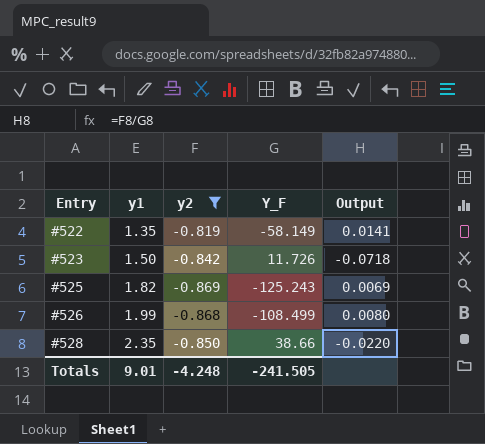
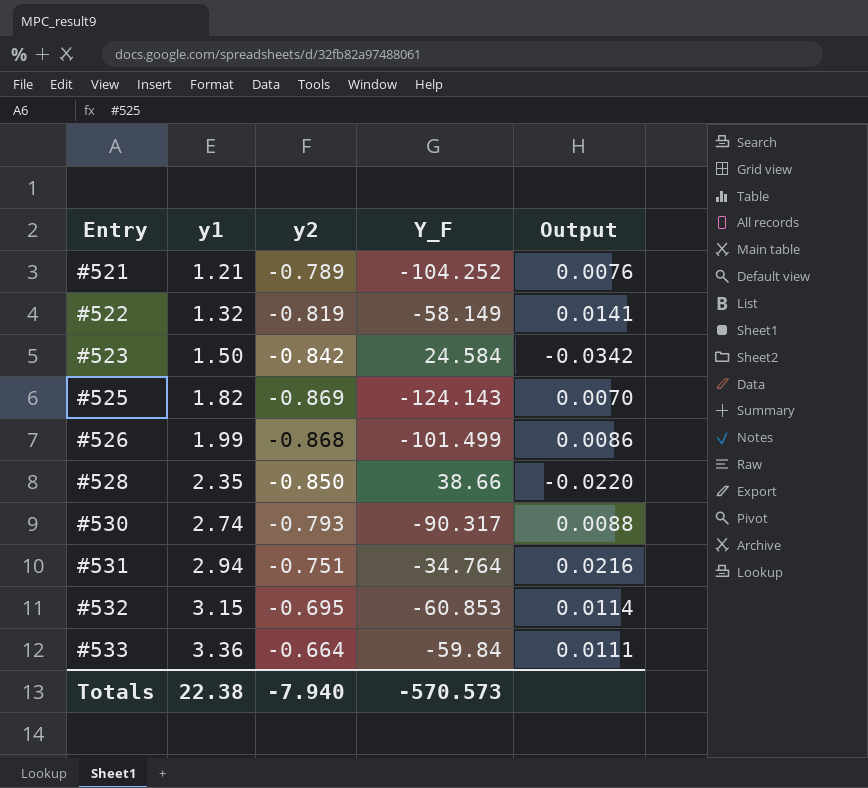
filter: y2 <= -0.819 -> none
#522 | y1: 1.35 -> 1.32
#523 | Y_F: 11.726 -> 24.584
#523 | Output: -0.0718 -> -0.0342
#525 | Y_F: -125.243 -> -124.143
#525 | Output: 0.0069 -> 0.0070
#526 | Y_F: -108.499 -> -101.499
#526 | Output: 0.0080 -> 0.0086
Totals | y1: 9.01 -> 22.38
Totals | y2: -4.248 -> -7.940
Totals | Y_F: -241.505 -> -570.573

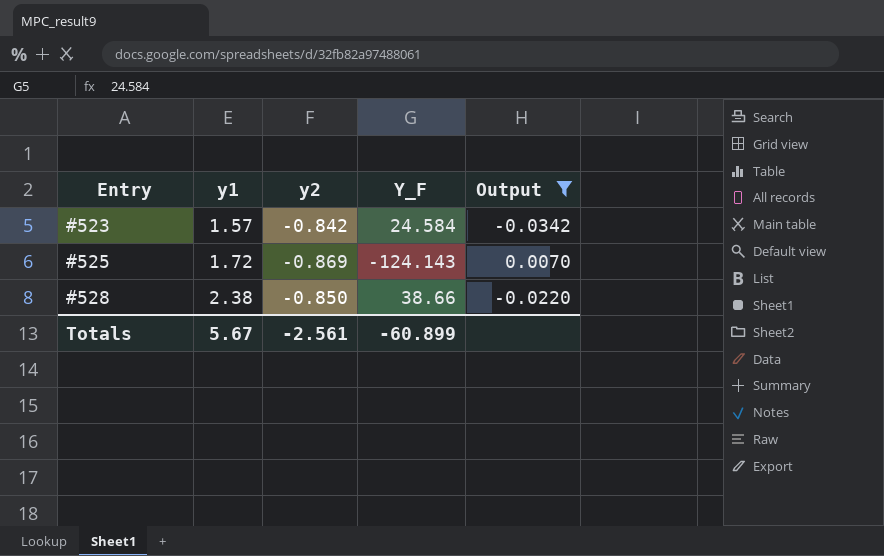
filter: none -> Output <= 0.0070
#523 | y1: 1.50 -> 1.57
#525 | y1: 1.82 -> 1.72
#528 | y1: 2.35 -> 2.38
Totals | y1: 22.38 -> 5.67
Totals | y2: -7.940 -> -2.561
Totals | Y_F: -570.573 -> -60.899

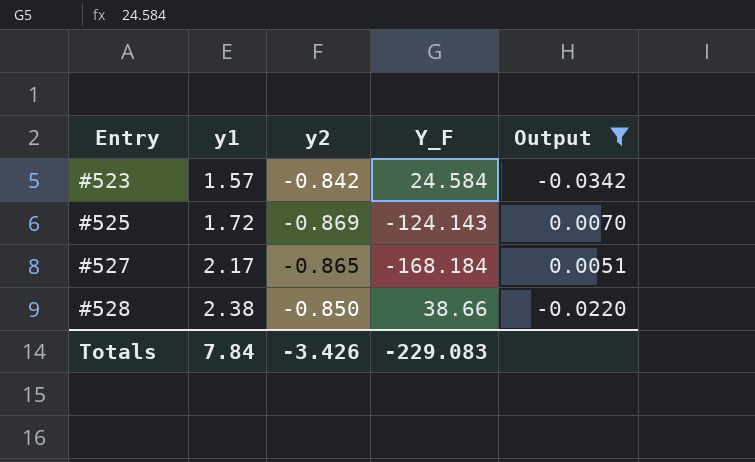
row #527: none -> 2.17 | -0.865 | -168.184 | 0.0051
Totals | y1: 5.67 -> 7.84
Totals | y2: -2.561 -> -3.426
Totals | Y_F: -60.899 -> -229.083

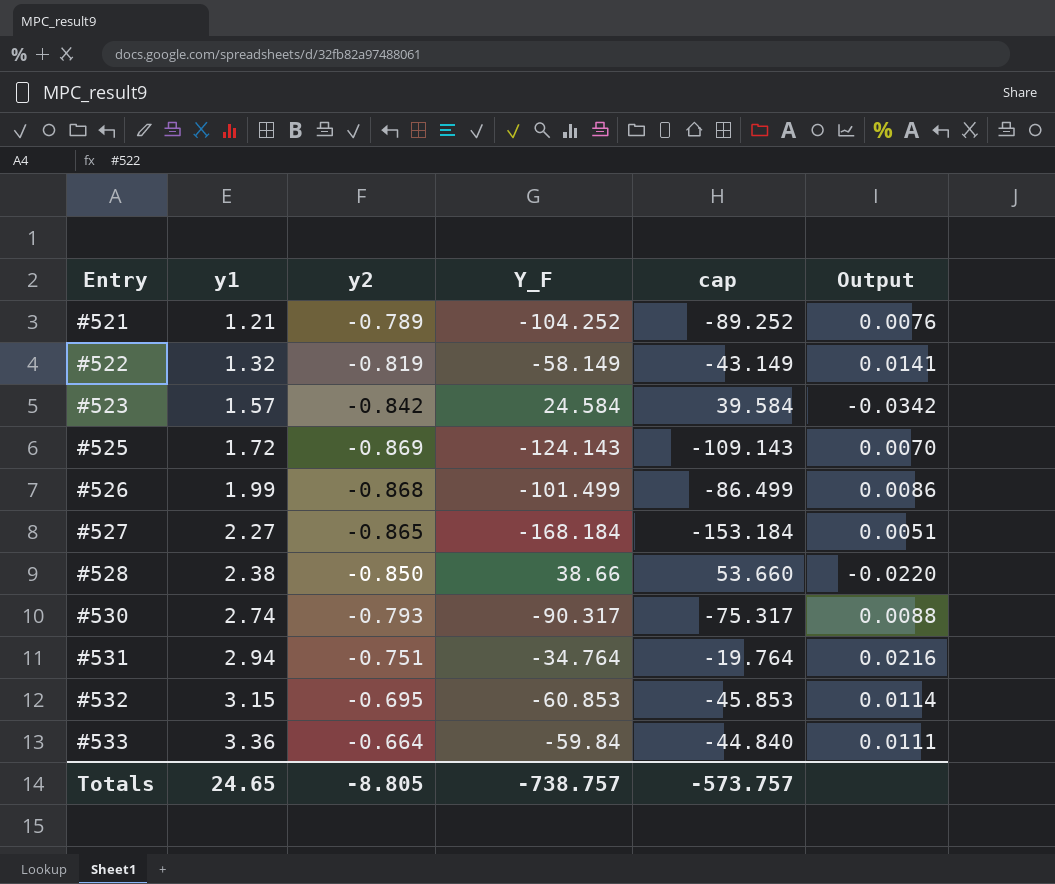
filter: Output <= 0.0070 -> none
column cap | formula: none -> [Y_F] + 15
#527 | y1: 2.17 -> 2.27
Totals | y1: 7.84 -> 24.65
Totals | y2: -3.426 -> -8.805
Totals | Y_F: -229.083 -> -738.757

